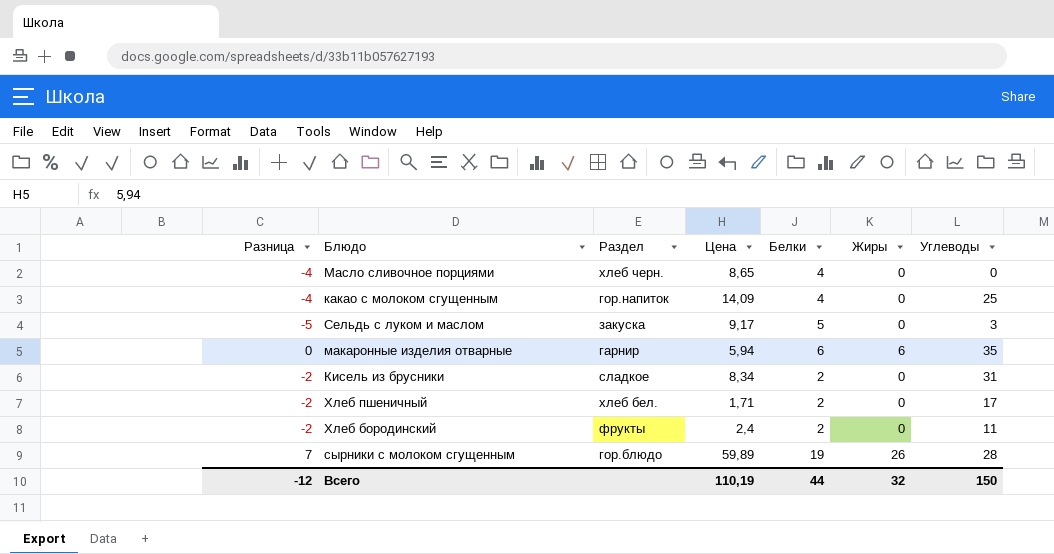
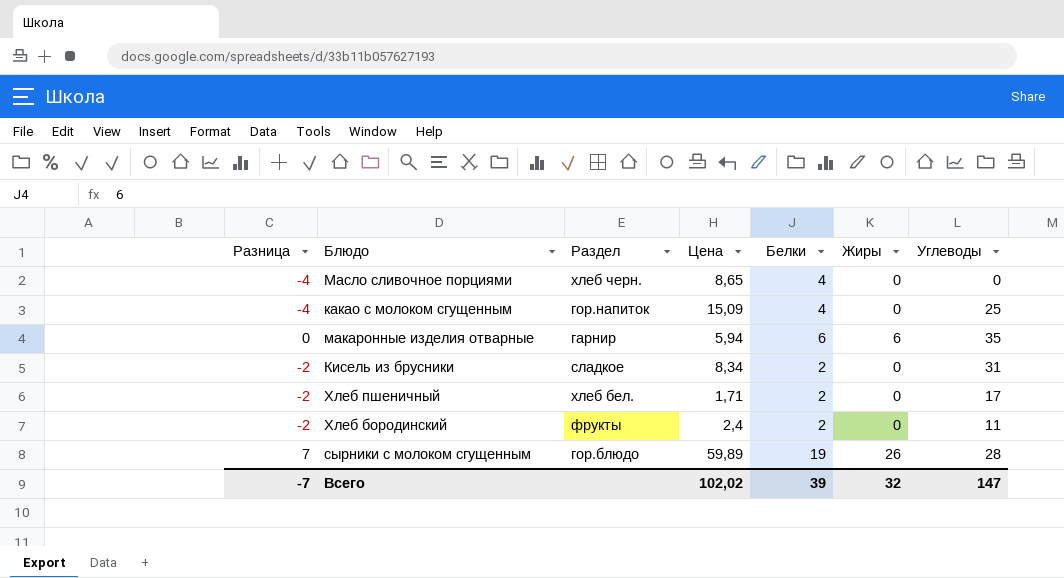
row Сельдь с луком и маслом: -5 | закуска | 9,17 | 5 | 0 | 3 -> none
какао с молоком сгущенным | Цена: 14,09 -> 15,09
Всего | Разница: -12 -> -7
Всего | Цена: 110,19 -> 102,02
Всего | Белки: 44 -> 39
Всего | Углеводы: 150 -> 147

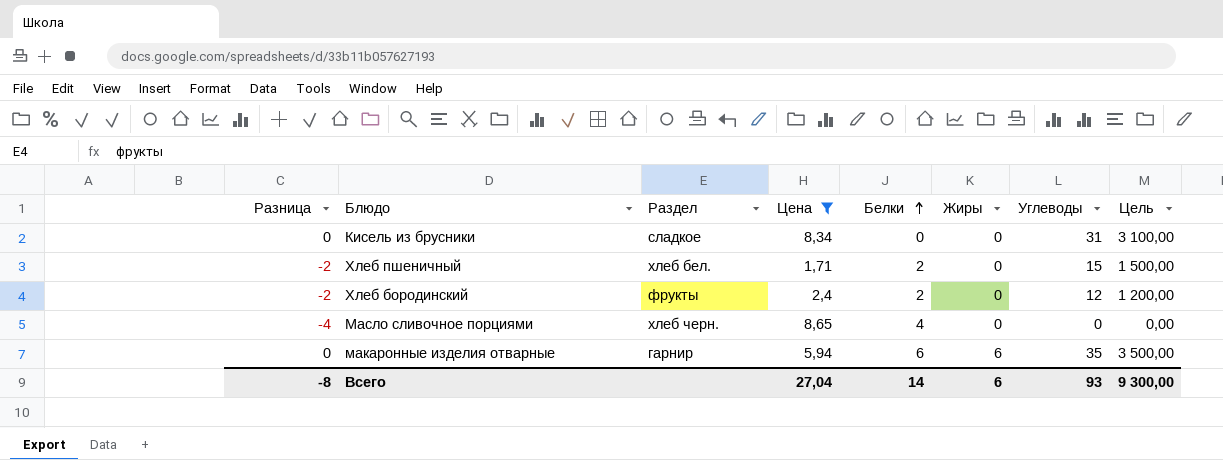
filter: none -> Цена <= 8,65
row order: none -> Белки ascending
column Цель | formula: none -> [Углеводы] * 100
Кисель из брусники | Разница: -2 -> 0
Кисель из брусники | Белки: 2 -> 0
Хлеб пшеничный | Углеводы: 17 -> 15
Хлеб бородинский | Углеводы: 11 -> 12
Всего | Разница: -7 -> -8
Всего | Цена: 102,02 -> 27,04
Всего | Белки: 39 -> 14
Всего | Жиры: 32 -> 6
Всего | Углеводы: 147 -> 93

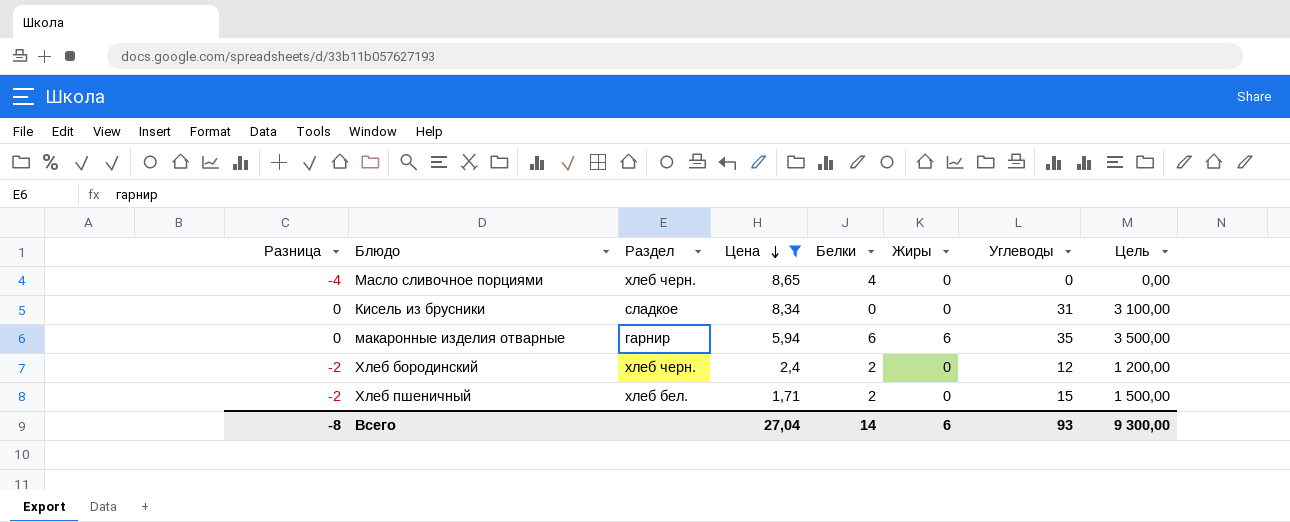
row order: Белки ascending -> Цена descending
Хлеб бородинский | Раздел: фрукты -> хлеб черн.

